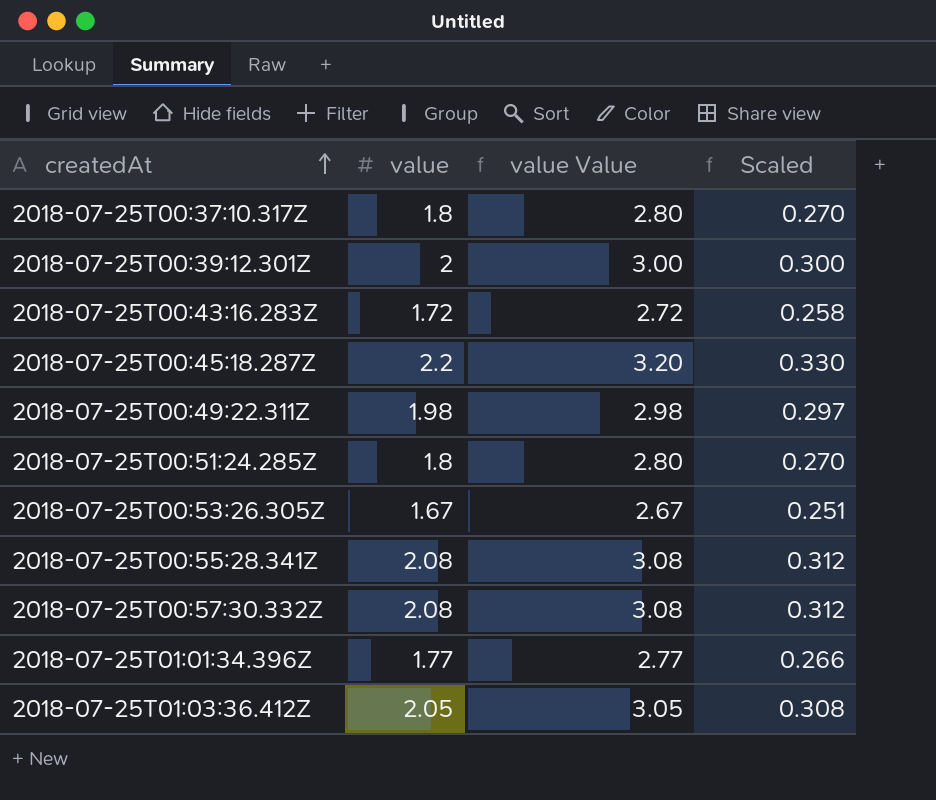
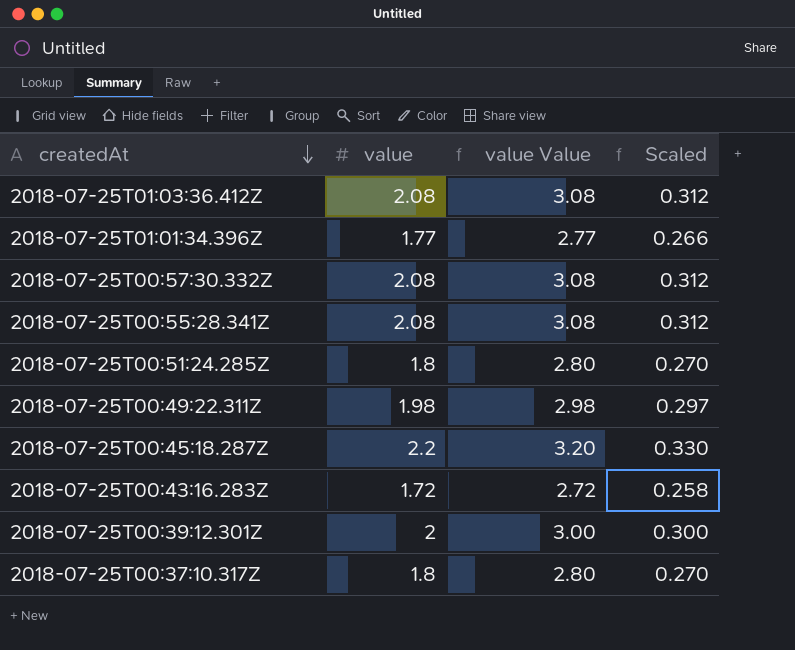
row order: createdAt ascending -> createdAt descending
row 2018-07-25T00:53:26.305Z: 1.67 | 2.67 | 0.251 -> none
2018-07-25T01:03:36.412Z | value: 2.05 -> 2.08
2018-07-25T01:03:36.412Z | value Value: 3.05 -> 3.08
2018-07-25T01:03:36.412Z | Scaled: 0.308 -> 0.312

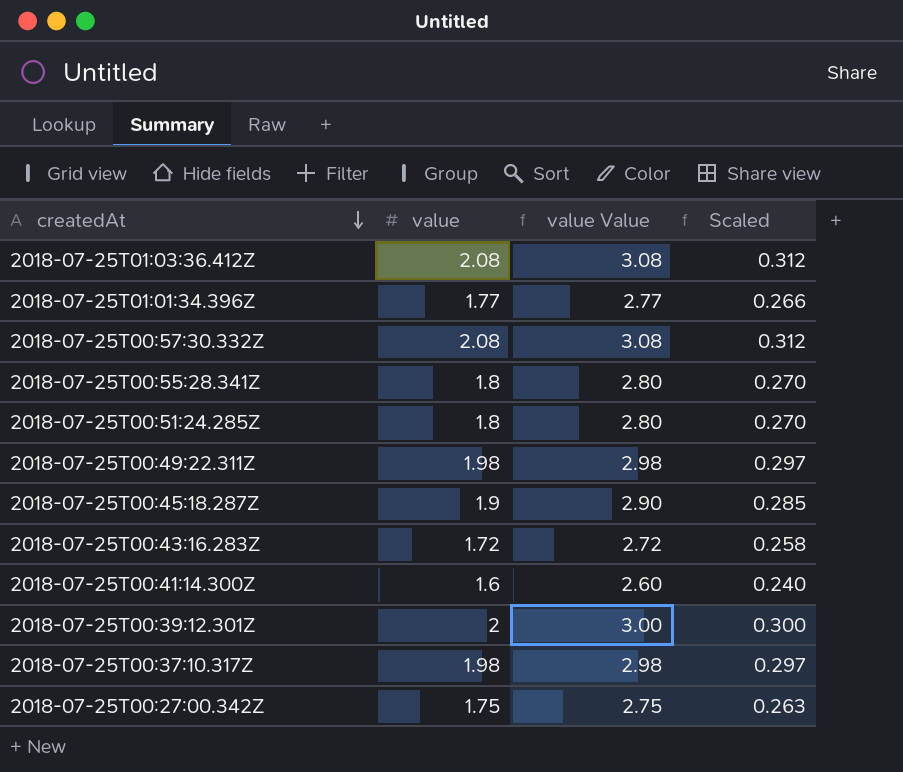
2018-07-25T00:55:28.341Z | value: 2.08 -> 1.8
2018-07-25T00:55:28.341Z | value Value: 3.08 -> 2.80
2018-07-25T00:55:28.341Z | Scaled: 0.312 -> 0.270
2018-07-25T00:45:18.287Z | value: 2.2 -> 1.9
2018-07-25T00:45:18.287Z | value Value: 3.20 -> 2.90
2018-07-25T00:45:18.287Z | Scaled: 0.330 -> 0.285
row 2018-07-25T00:41:14.300Z: none -> 1.6 | 2.60 | 0.240
2018-07-25T00:37:10.317Z | value: 1.8 -> 1.98
2018-07-25T00:37:10.317Z | value Value: 2.80 -> 2.98
2018-07-25T00:37:10.317Z | Scaled: 0.270 -> 0.297
row 2018-07-25T00:27:00.342Z: none -> 1.75 | 2.75 | 0.263

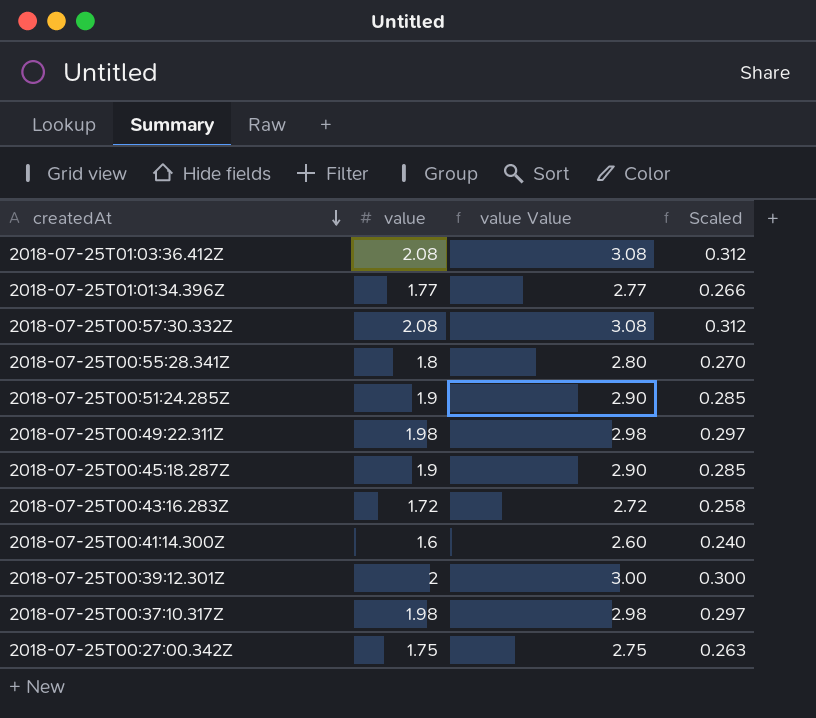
2018-07-25T00:51:24.285Z | value: 1.8 -> 1.9
2018-07-25T00:51:24.285Z | value Value: 2.80 -> 2.90
2018-07-25T00:51:24.285Z | Scaled: 0.270 -> 0.285

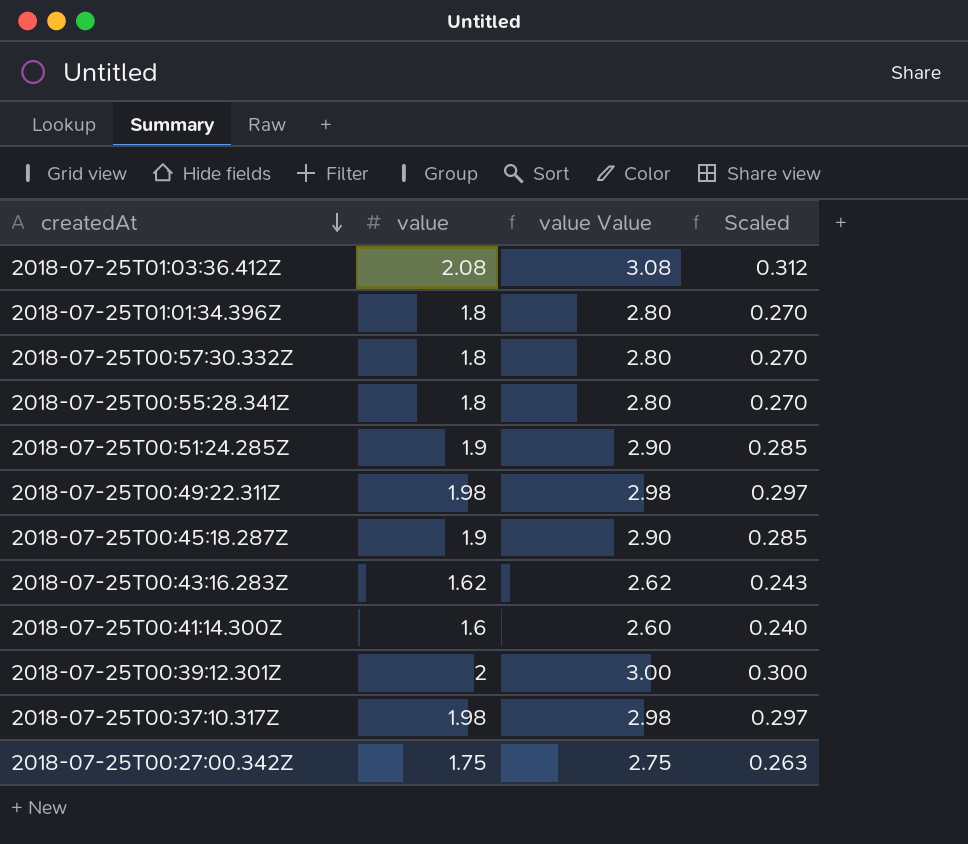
2018-07-25T01:01:34.396Z | value: 1.77 -> 1.8
2018-07-25T01:01:34.396Z | value Value: 2.77 -> 2.80
2018-07-25T01:01:34.396Z | Scaled: 0.266 -> 0.270
2018-07-25T00:57:30.332Z | value: 2.08 -> 1.8
2018-07-25T00:57:30.332Z | value Value: 3.08 -> 2.80
2018-07-25T00:57:30.332Z | Scaled: 0.312 -> 0.270
2018-07-25T00:43:16.283Z | value: 1.72 -> 1.62
2018-07-25T00:43:16.283Z | value Value: 2.72 -> 2.62
2018-07-25T00:43:16.283Z | Scaled: 0.258 -> 0.243

